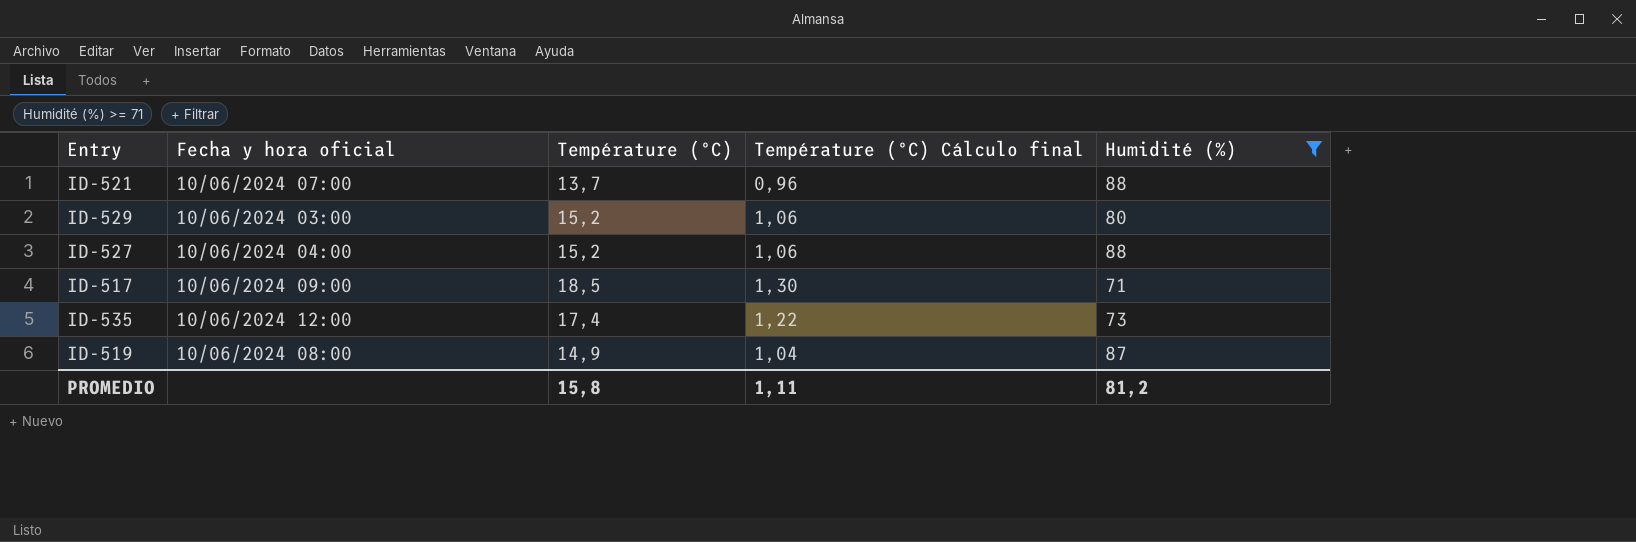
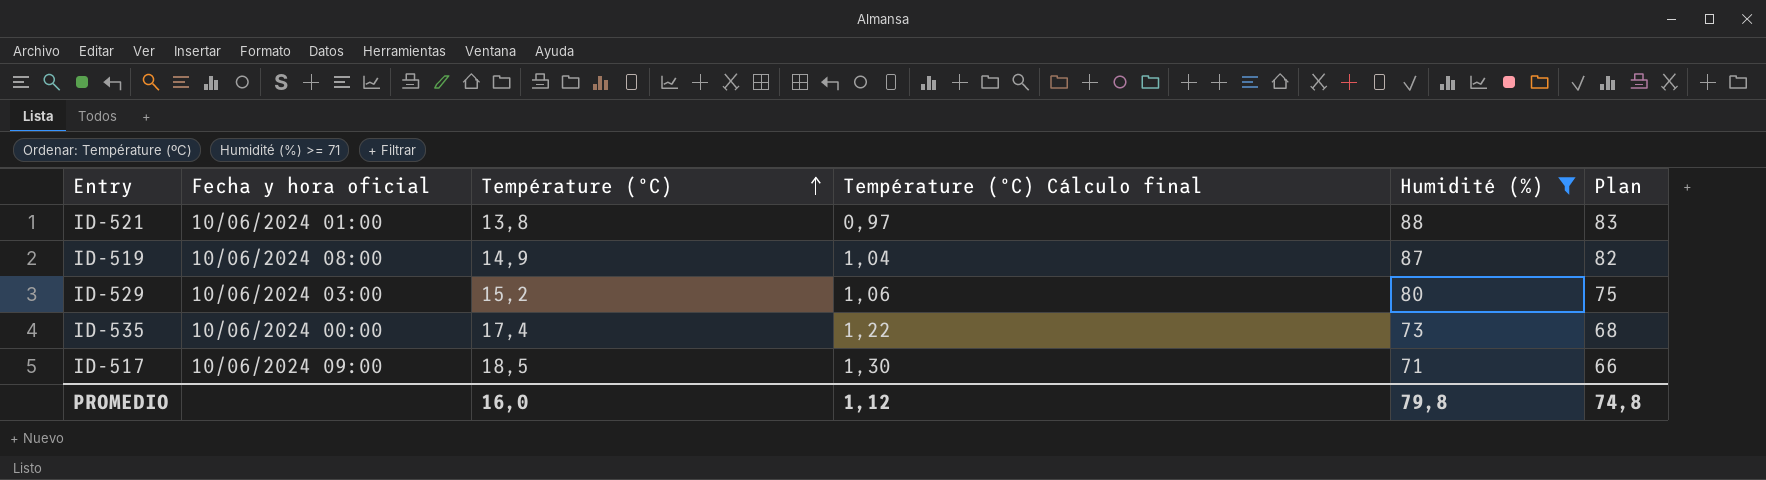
row order: none -> Température (ºC) ascending
column Plan | formula: none -> [Humidité (%)] - 5
row ID-527: 10/06/2024 04:00 | 15,2 | 1,06 | 88 -> none
ID-521 | Fecha y hora oficial: 10/06/2024 07:00 -> 10/06/2024 01:00
ID-521 | Température (ºC): 13,7 -> 13,8
ID-521 | Température (ºC) Cálculo final: 0,96 -> 0,97
ID-535 | Fecha y hora oficial: 10/06/2024 12:00 -> 10/06/2024 00:00
PROMEDIO | Température (ºC): 15,8 -> 16,0
PROMEDIO | Température (ºC) Cálculo final: 1,11 -> 1,12
PROMEDIO | Humidité (%): 81,2 -> 79,8

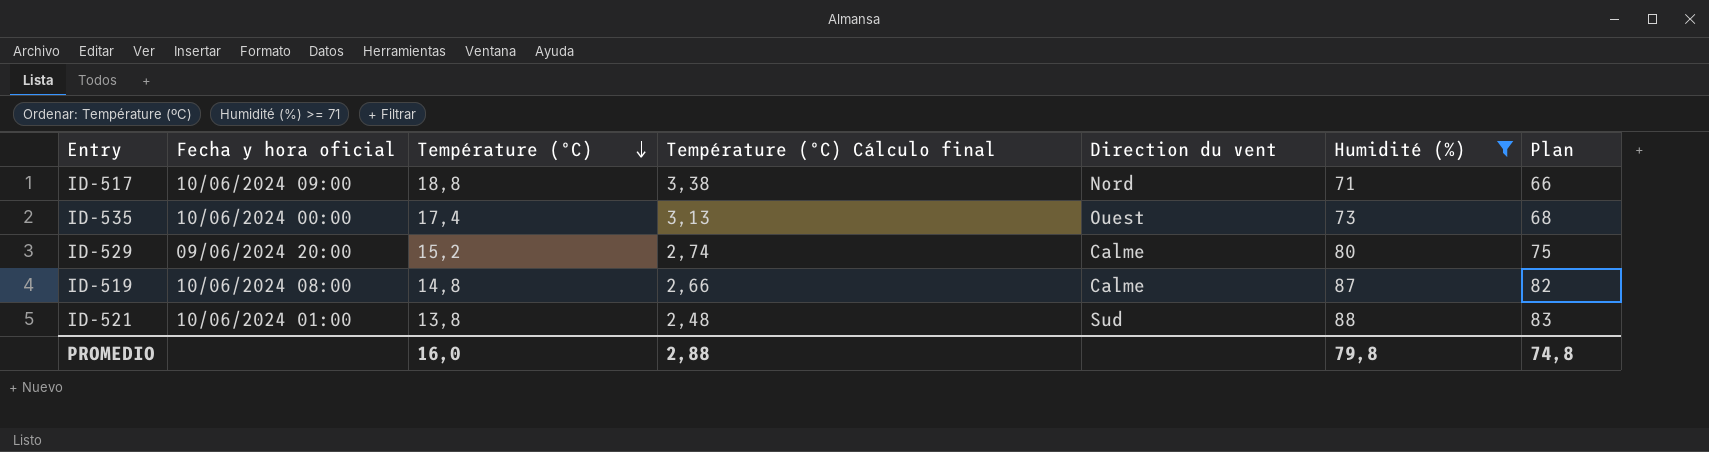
row order: Température (ºC) ascending -> Température (ºC) descending
column Température (ºC) Cálculo final | formula: [Température (ºC)] * 0,07 -> [Température (ºC)] * 0,18
column Direction du vent | position: none -> 5
ID-517 | Température (ºC): 18,5 -> 18,8
ID-529 | Fecha y hora oficial: 10/06/2024 03:00 -> 09/06/2024 20:00
ID-519 | Température (ºC): 14,9 -> 14,8
PROMEDIO | Température (ºC) Cálculo final: 1,12 -> 2,88

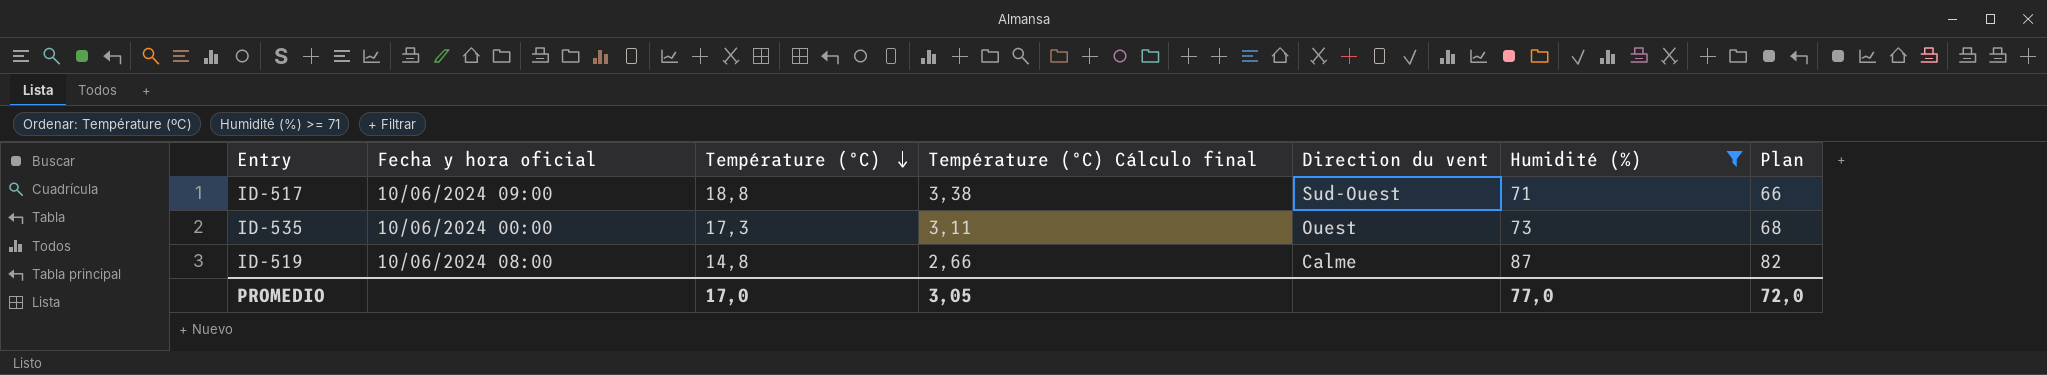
row ID-529: 09/06/2024 20:00 | 15,2 | 2,74 | Calme | 80 | 75 -> none
row ID-521: 10/06/2024 01:00 | 13,8 | 2,48 | Sud | 88 | 83 -> none
ID-517 | Direction du vent: Nord -> Sud-Ouest
ID-535 | Température (ºC): 17,4 -> 17,3
ID-535 | Température (ºC) Cálculo final: 3,13 -> 3,11
PROMEDIO | Température (ºC): 16,0 -> 17,0
PROMEDIO | Température (ºC) Cálculo final: 2,88 -> 3,05
PROMEDIO | Humidité (%): 79,8 -> 77,0
PROMEDIO | Plan: 74,8 -> 72,0

